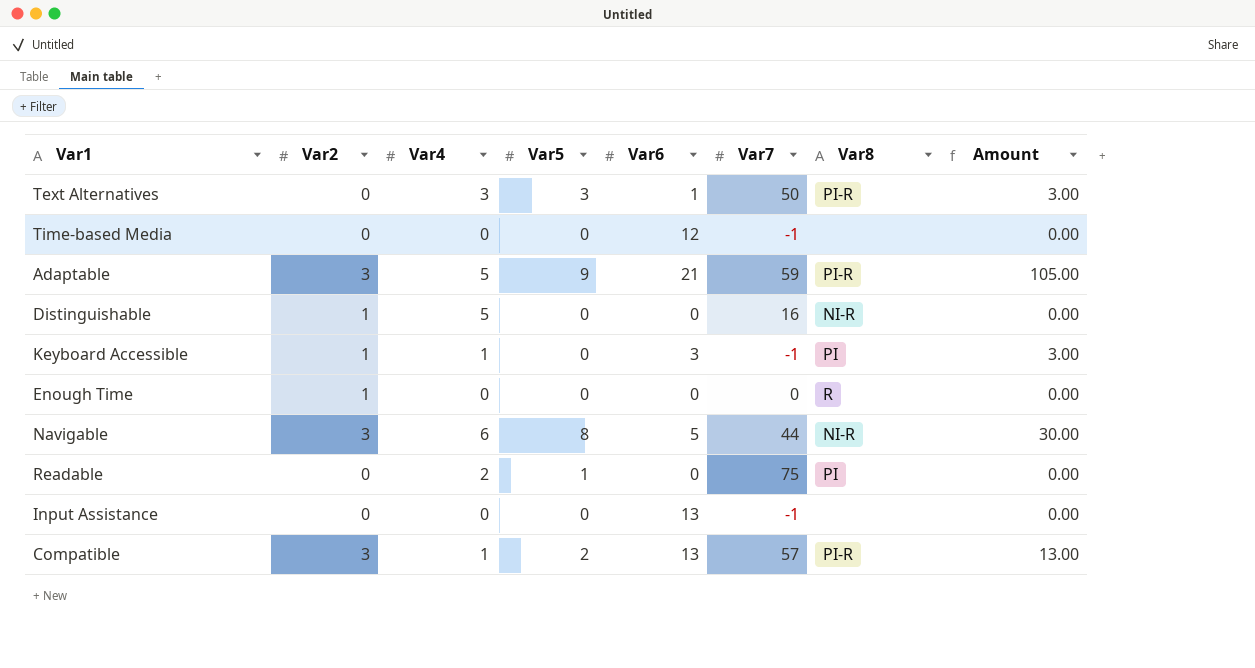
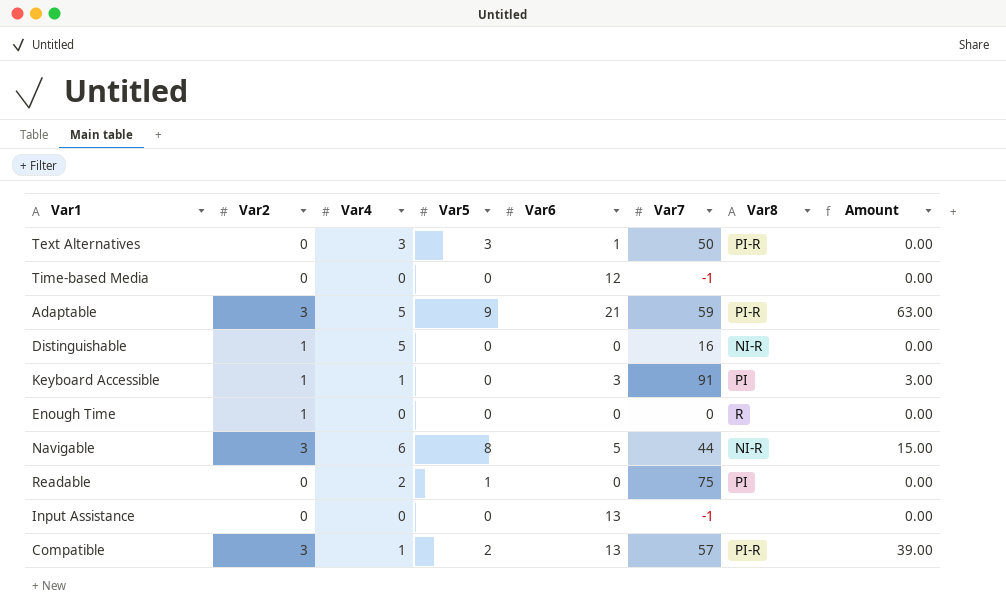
column Amount | formula: [Var4] * [Var6] -> [Var2] * [Var6]
Keyboard Accessible | Var7: -1 -> 91

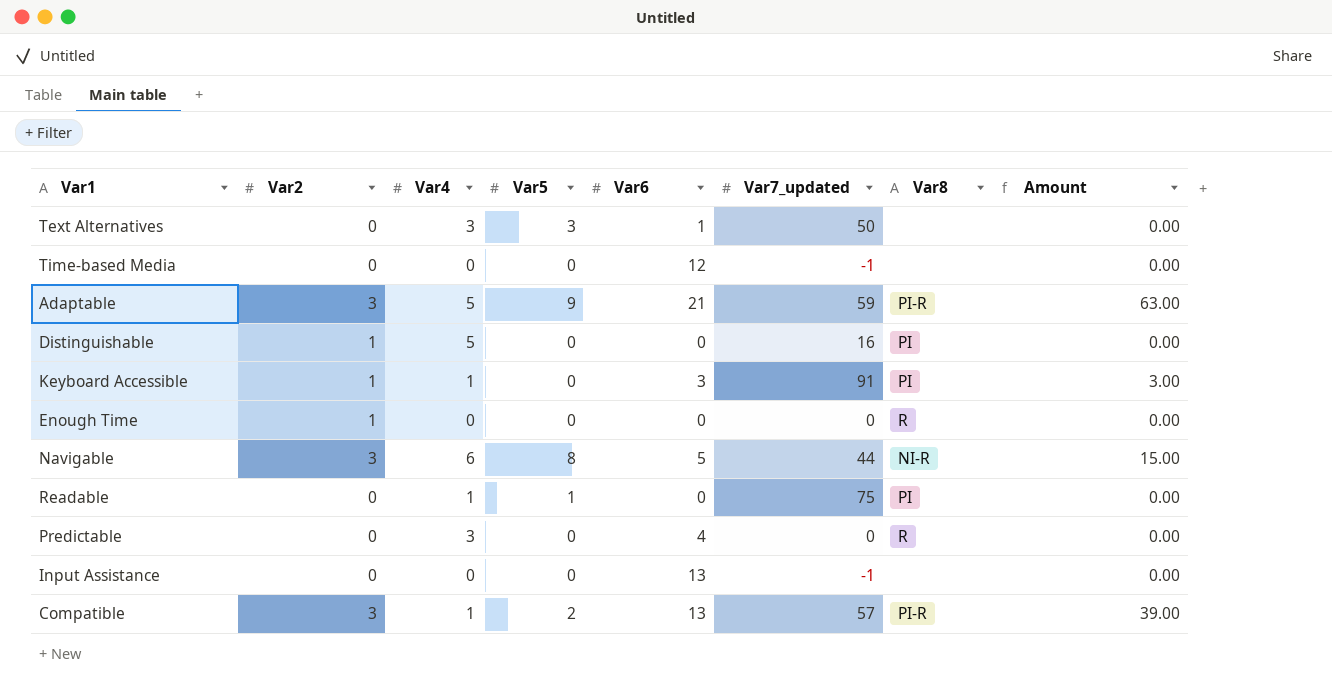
column name: Var7 -> Var7_updated
Text Alternatives | Var8: PI-R -> none
Distinguishable | Var8: NI-R -> PI
Readable | Var4: 2 -> 1
row Predictable: none -> 0 | 3 | 0 | 4 | 0 | R | 0.00

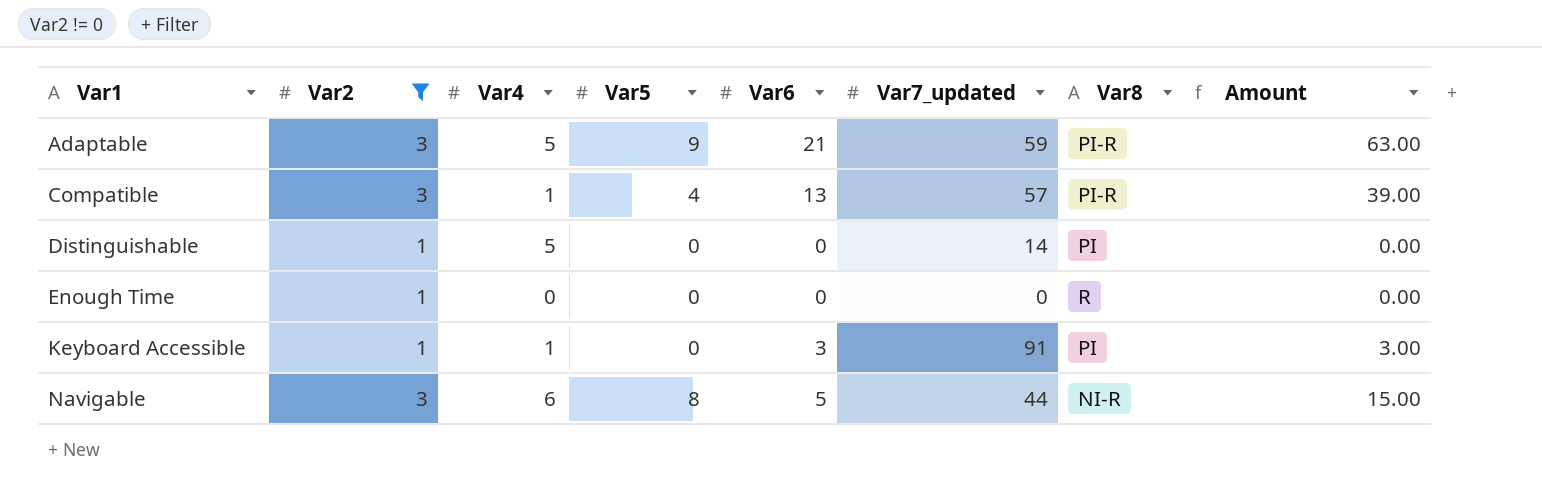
filter: none -> Var2 != 0
row order: none -> Var1 ascending
Compatible | Var5: 2 -> 4
Distinguishable | Var7_updated: 16 -> 14

